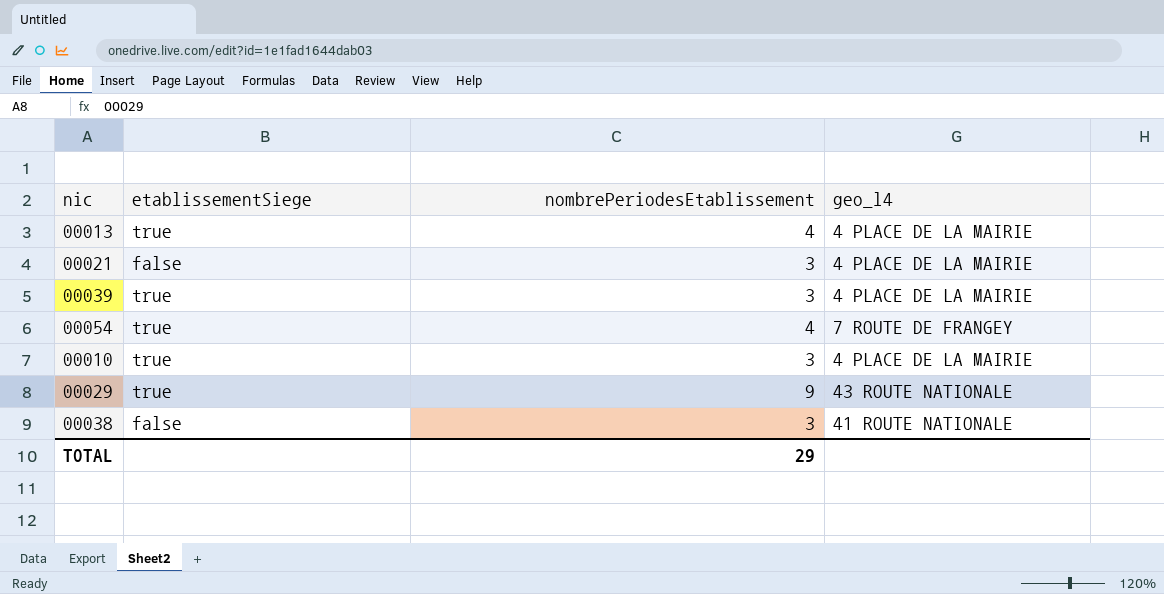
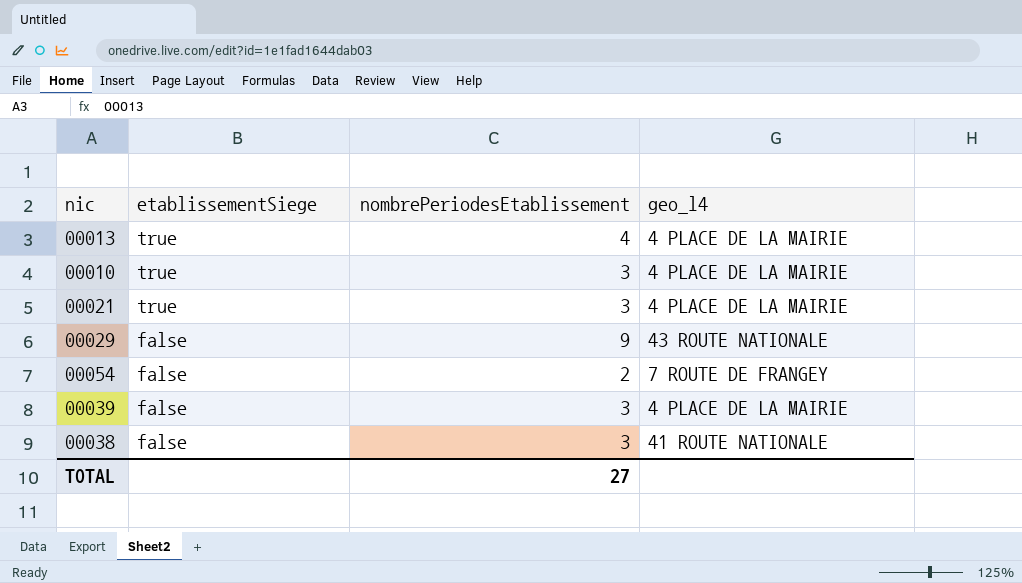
row order: none -> etablissementSiege descending
00021 | etablissementSiege: false -> true
00029 | etablissementSiege: true -> false
00054 | etablissementSiege: true -> false
00054 | nombrePeriodesEtablissement: 4 -> 2
00039 | etablissementSiege: true -> false
TOTAL | nombrePeriodesEtablissement: 29 -> 27

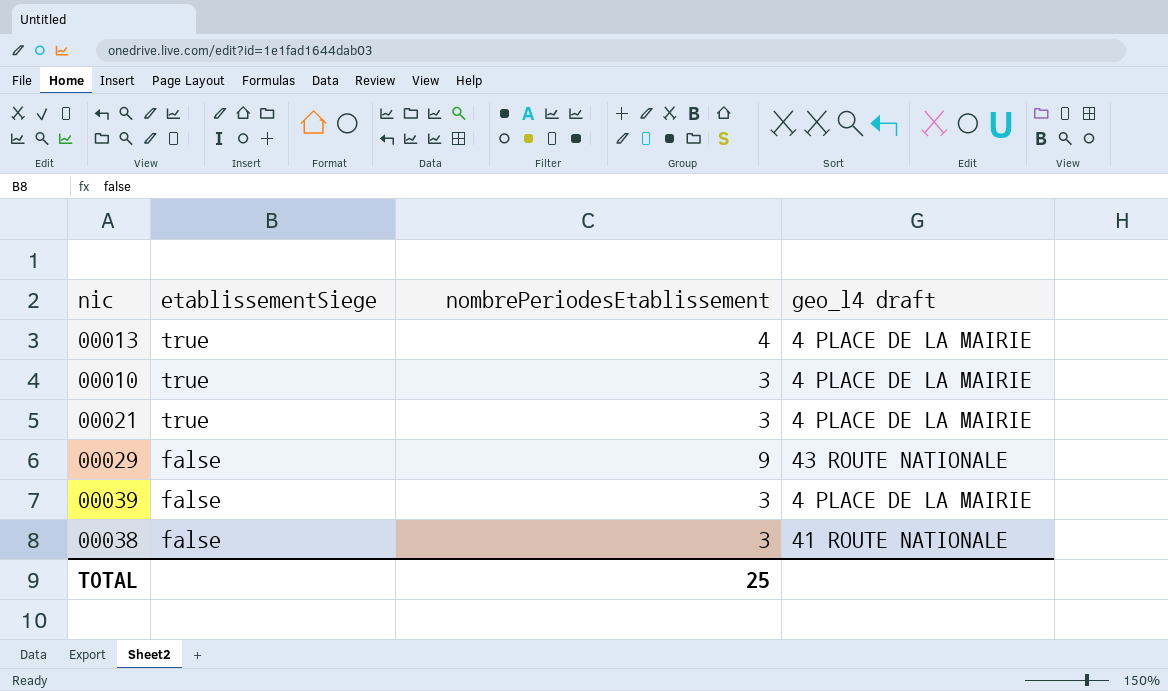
column name: geo_l4 -> geo_l4 draft
row 00054: false | 2 | 7 ROUTE DE FRANGEY -> none
TOTAL | nombrePeriodesEtablissement: 27 -> 25

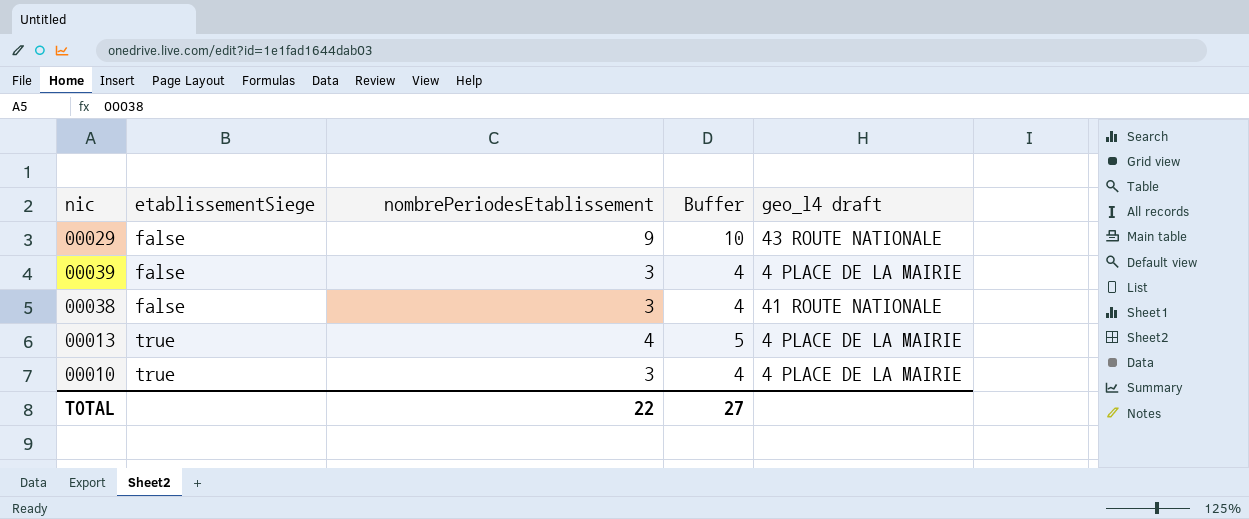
row order: etablissementSiege descending -> etablissementSiege ascending
column Buffer | formula: none -> [nombrePeriodesEtablissement] + 1
row 00021: true | 3 | 4 PLACE DE LA MAIRIE -> none
TOTAL | nombrePeriodesEtablissement: 25 -> 22

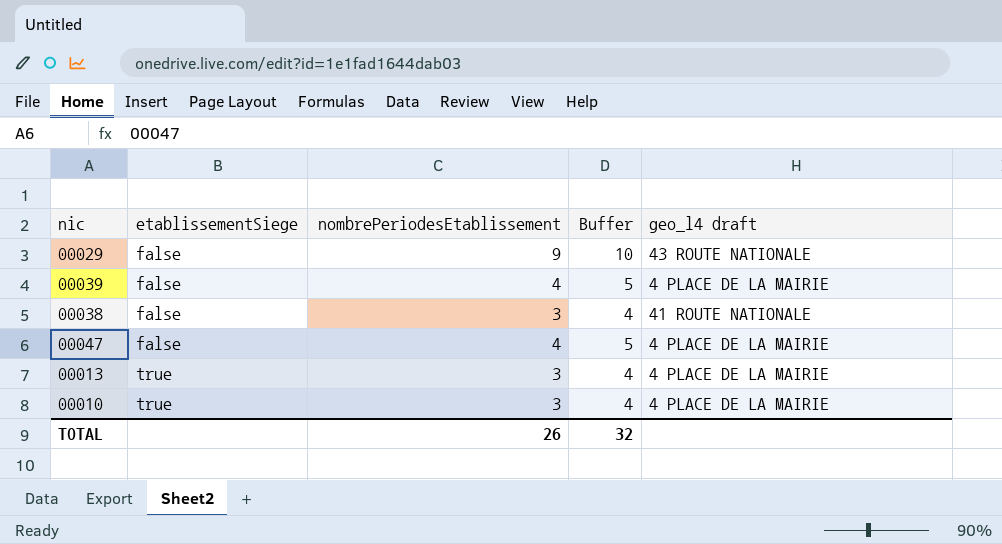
00039 | nombrePeriodesEtablissement: 3 -> 4
00039 | Buffer: 4 -> 5
row 00047: none -> false | 4 | 5 | 4 PLACE DE LA MAIRIE
00013 | nombrePeriodesEtablissement: 4 -> 3
00013 | Buffer: 5 -> 4
TOTAL | nombrePeriodesEtablissement: 22 -> 26
TOTAL | Buffer: 27 -> 32

